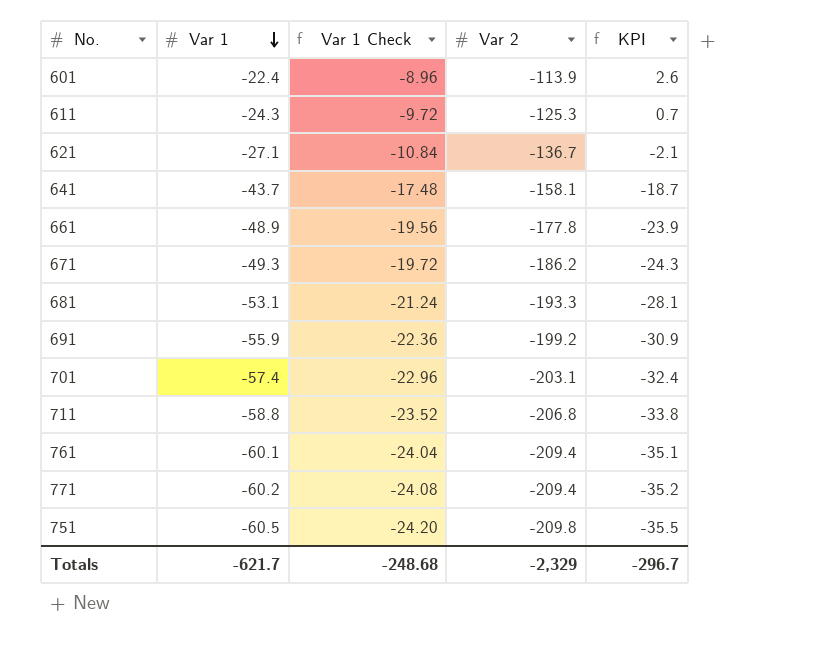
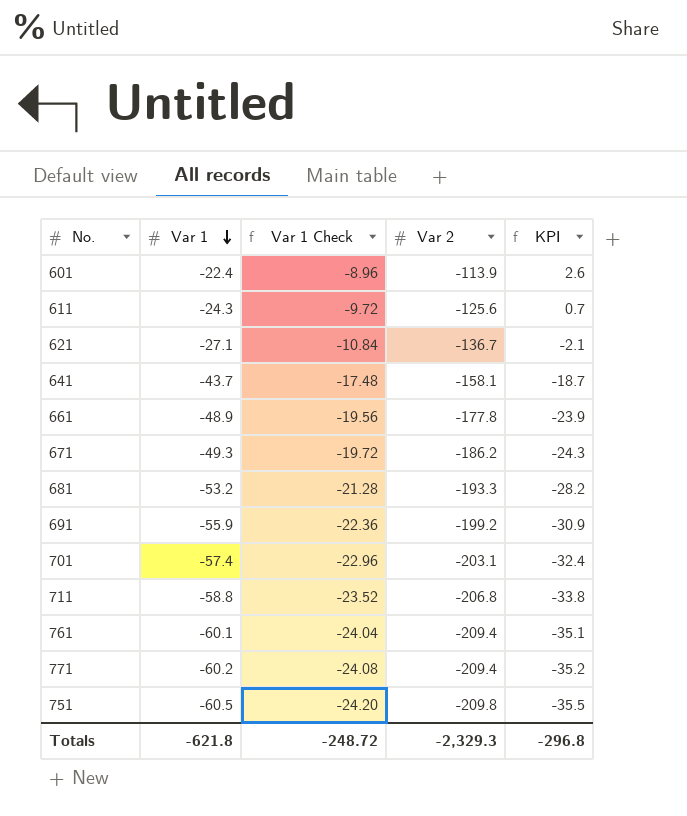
611 | Var 2: -125.3 -> -125.6
681 | Var 1: -53.1 -> -53.2
681 | Var 1 Check: -21.24 -> -21.28
681 | KPI: -28.1 -> -28.2
Totals | Var 1: -621.7 -> -621.8
Totals | Var 1 Check: -248.68 -> -248.72
Totals | Var 2: -2,329 -> -2,329.3
Totals | KPI: -296.7 -> -296.8

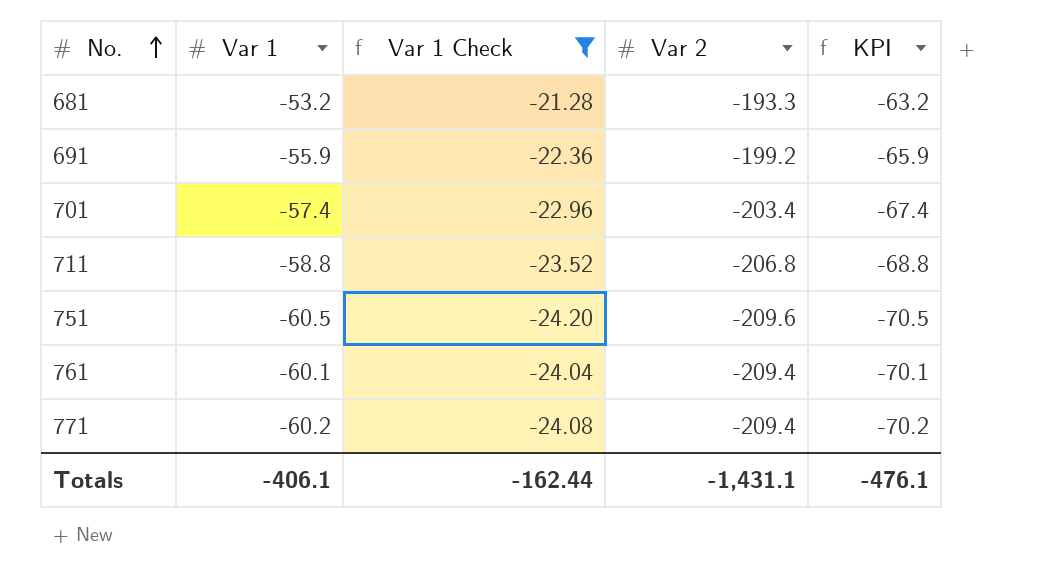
filter: none -> Var 1 Check <= -21.28
row order: Var 1 descending -> No. ascending
column KPI | formula: [Var 1] + 25 -> [Var 1] - 10
701 | Var 2: -203.1 -> -203.4
751 | Var 2: -209.8 -> -209.6
Totals | Var 1: -621.8 -> -406.1
Totals | Var 1 Check: -248.72 -> -162.44
Totals | Var 2: -2,329.3 -> -1,431.1
Totals | KPI: -296.8 -> -476.1

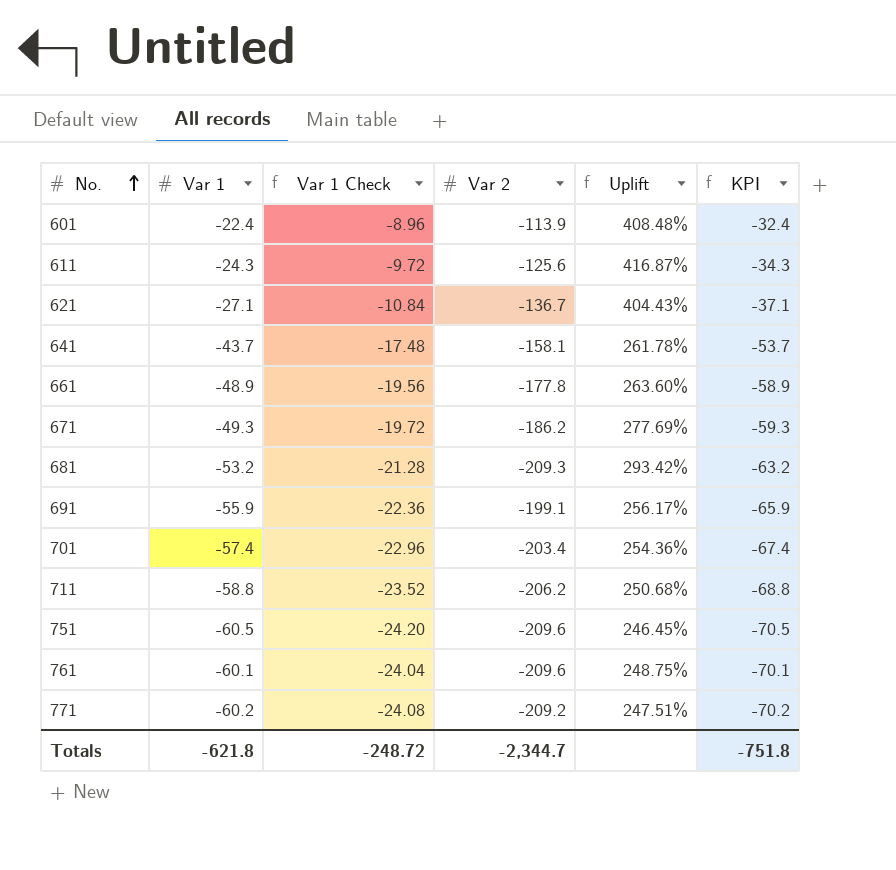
filter: Var 1 Check <= -21.28 -> none
column Uplift | formula: none -> ([Var 2] - [Var 1]) / [Var 1]
681 | Var 2: -193.3 -> -209.3
691 | Var 2: -199.2 -> -199.1
711 | Var 2: -206.8 -> -206.2
761 | Var 2: -209.4 -> -209.6
771 | Var 2: -209.4 -> -209.2
Totals | Var 1: -406.1 -> -621.8
Totals | Var 1 Check: -162.44 -> -248.72
Totals | Var 2: -1,431.1 -> -2,344.7
Totals | KPI: -476.1 -> -751.8

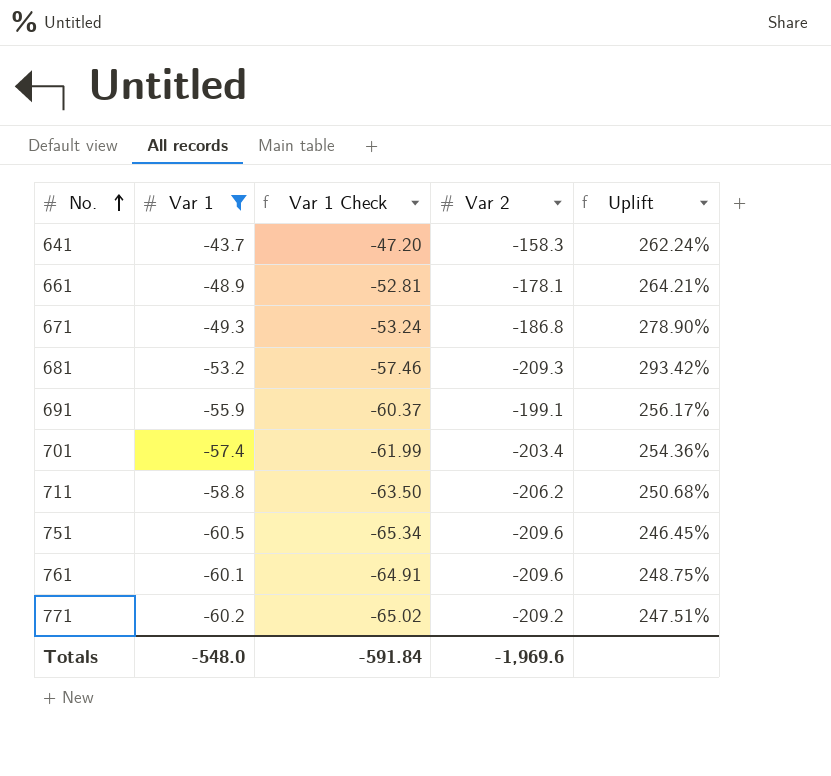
filter: none -> Var 1 <= -43.7
column KPI | formula: [Var 1] - 10 -> none
column Var 1 Check | formula: [Var 1] * 0.4 -> [Var 1] * 1.08
641 | Var 2: -158.1 -> -158.3
641 | Uplift: 261.78% -> 262.24%
661 | Var 2: -177.8 -> -178.1
661 | Uplift: 263.60% -> 264.21%
671 | Var 2: -186.2 -> -186.8
671 | Uplift: 277.69% -> 278.90%
Totals | Var 1: -621.8 -> -548.0
Totals | Var 1 Check: -248.72 -> -591.84
Totals | Var 2: -2,344.7 -> -1,969.6

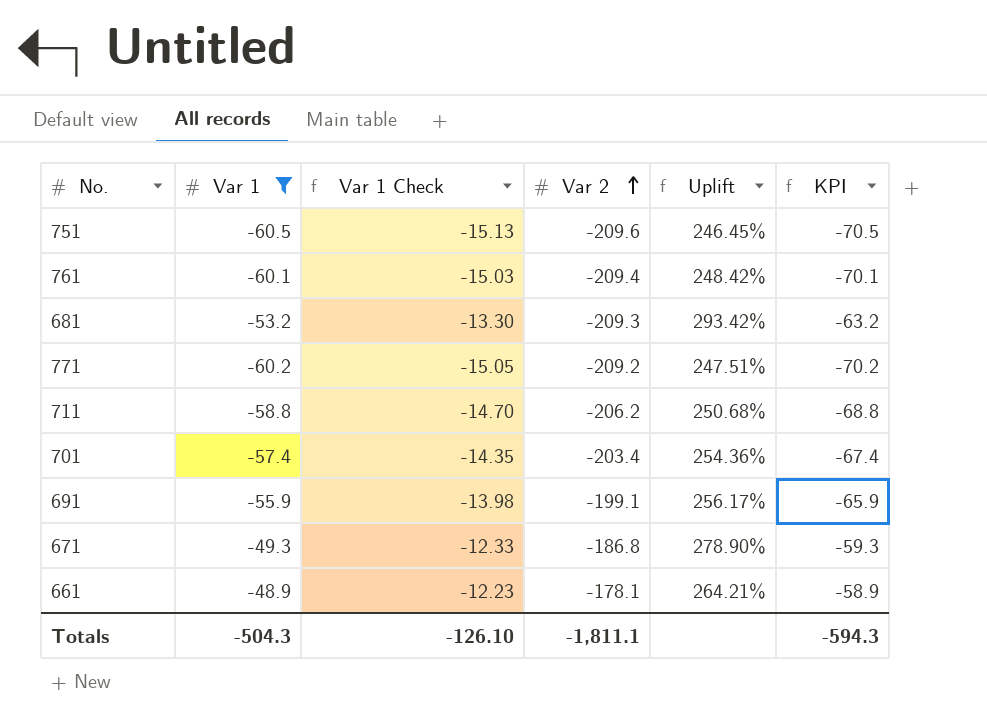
row order: No. ascending -> Var 2 ascending
column Var 1 Check | formula: [Var 1] * 1.08 -> [Var 1] * 0.25
column KPI | formula: none -> [Var 1] - 10
row 641: -43.7 | -47.20 | -158.3 | 262.24% -> none
761 | Var 2: -209.6 -> -209.4
761 | Uplift: 248.75% -> 248.42%
Totals | Var 1: -548.0 -> -504.3
Totals | Var 1 Check: -591.84 -> -126.10
Totals | Var 2: -1,969.6 -> -1,811.1

